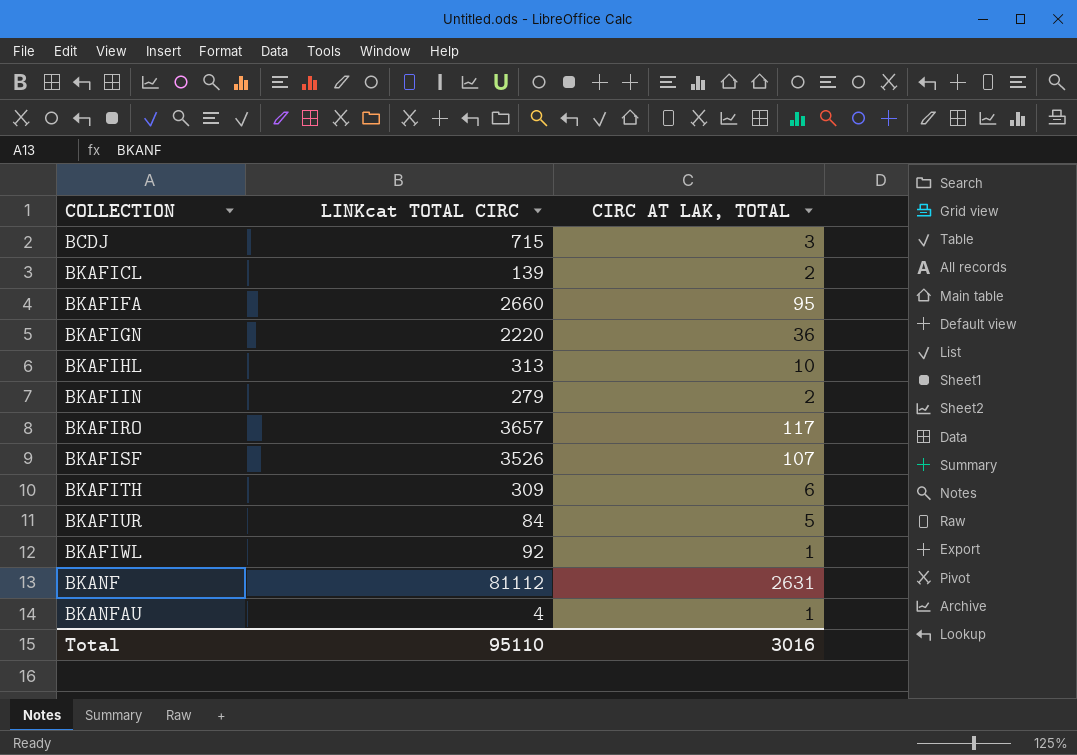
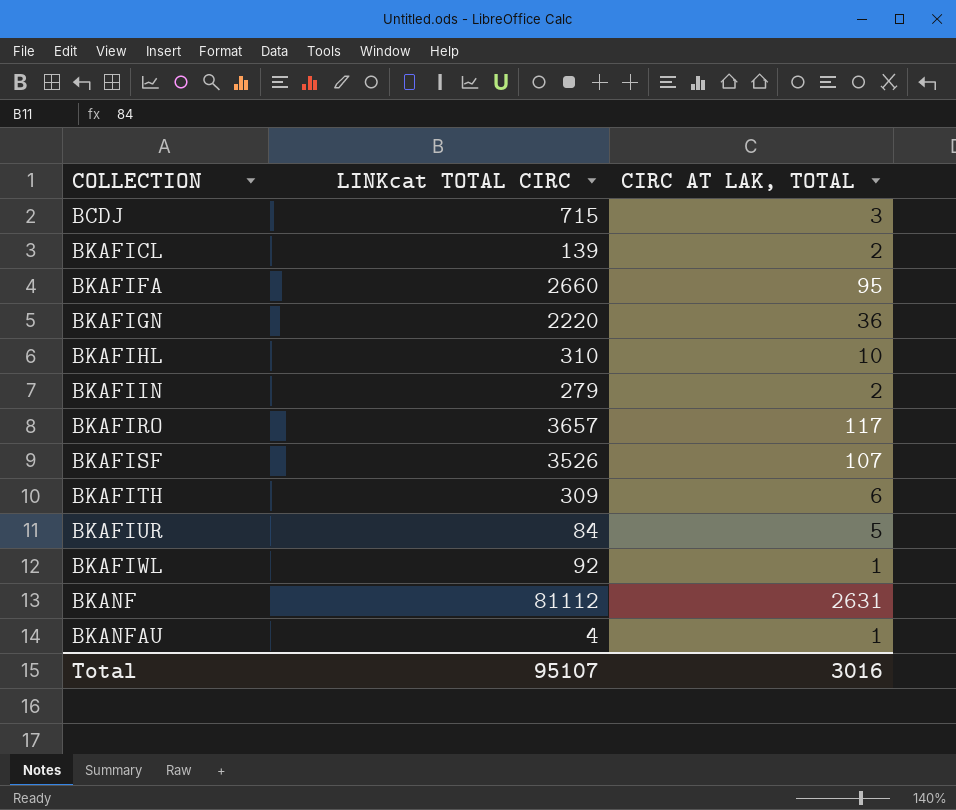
BKAFIHL | LINKcat TOTAL CIRC: 313 -> 310
Total | LINKcat TOTAL CIRC: 95110 -> 95107

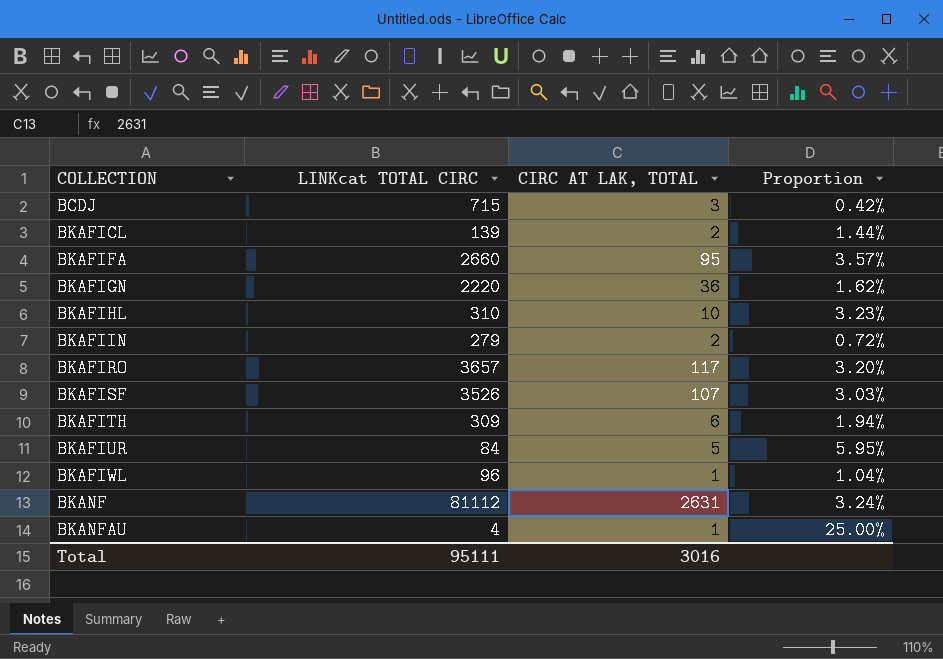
column Proportion | formula: none -> [CIRC AT LAK, TOTAL] / [LINKcat TOTAL CIRC]
BKAFIWL | LINKcat TOTAL CIRC: 92 -> 96
Total | LINKcat TOTAL CIRC: 95107 -> 95111

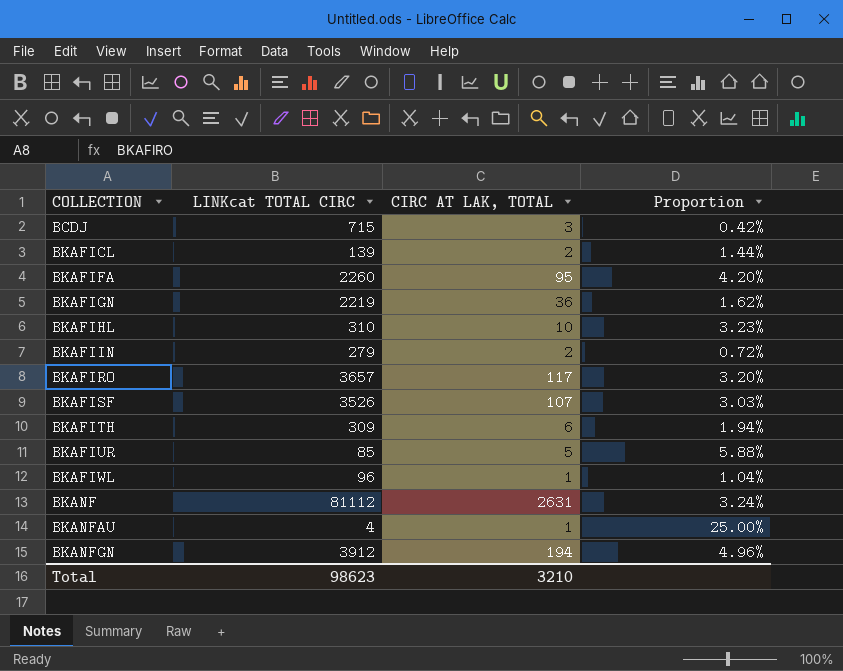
BKAFIFA | LINKcat TOTAL CIRC: 2660 -> 2260
BKAFIFA | Proportion: 3.57% -> 4.20%
BKAFIGN | LINKcat TOTAL CIRC: 2220 -> 2219
BKAFIUR | LINKcat TOTAL CIRC: 84 -> 85
BKAFIUR | Proportion: 5.95% -> 5.88%
row BKANFGN: none -> 3912 | 194 | 4.96%
Total | LINKcat TOTAL CIRC: 95111 -> 98623
Total | CIRC AT LAK, TOTAL: 3016 -> 3210

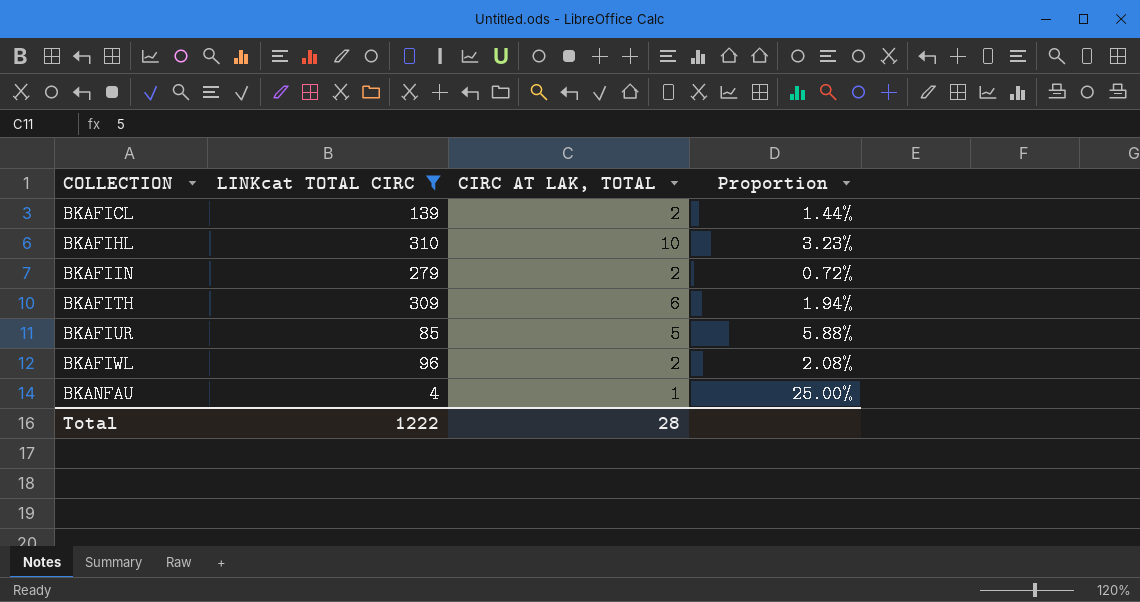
filter: none -> LINKcat TOTAL CIRC <= 310
BKAFIWL | CIRC AT LAK, TOTAL: 1 -> 2
BKAFIWL | Proportion: 1.04% -> 2.08%
Total | LINKcat TOTAL CIRC: 98623 -> 1222
Total | CIRC AT LAK, TOTAL: 3210 -> 28

